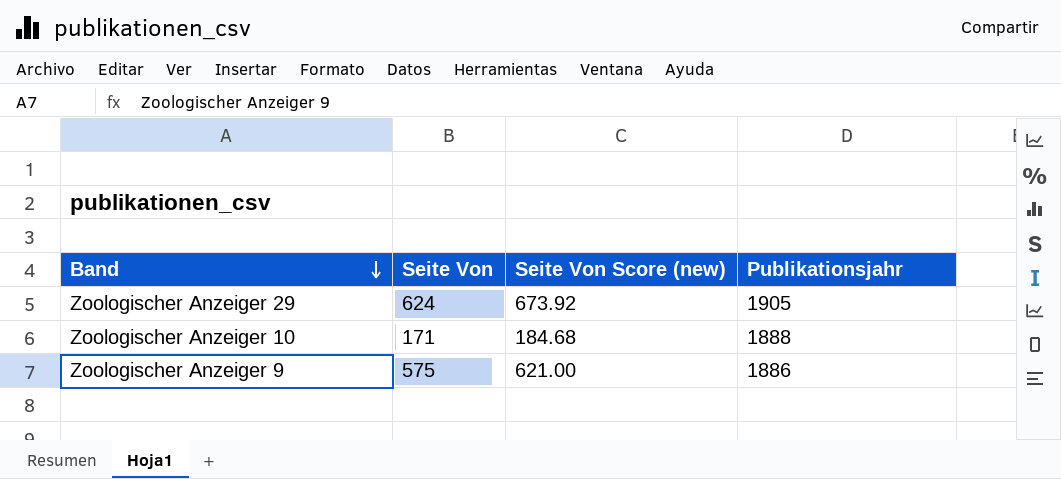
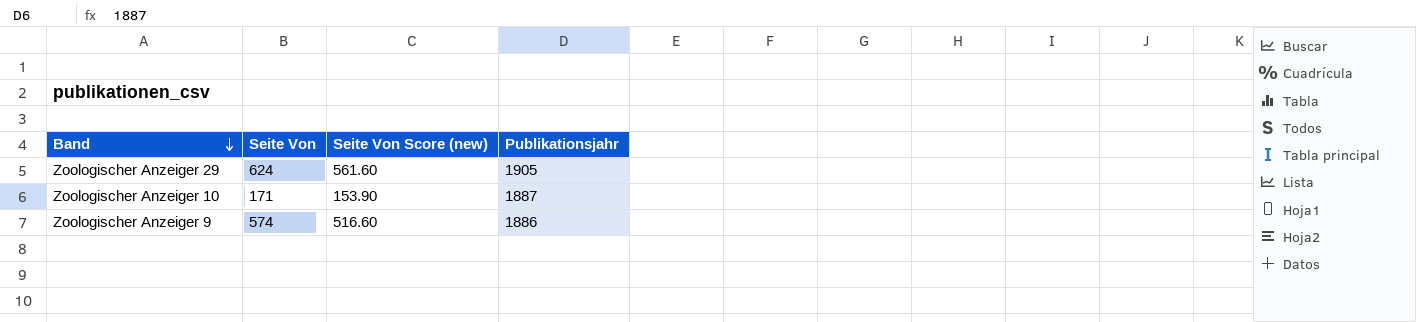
column Seite Von Score (new) | formula: [Seite Von] * 1.08 -> [Seite Von] * 0.9
Zoologischer Anzeiger 10 | Publikationsjahr: 1888 -> 1887
Zoologischer Anzeiger 9 | Seite Von: 575 -> 574

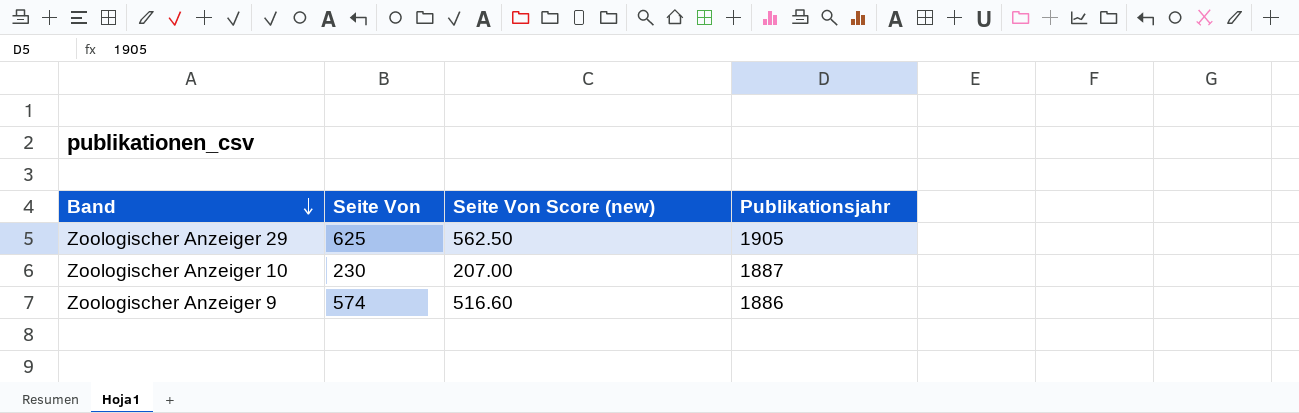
Zoologischer Anzeiger 29 | Seite Von: 624 -> 625
Zoologischer Anzeiger 29 | Seite Von Score (new): 561.60 -> 562.50
Zoologischer Anzeiger 10 | Seite Von: 171 -> 230
Zoologischer Anzeiger 10 | Seite Von Score (new): 153.90 -> 207.00

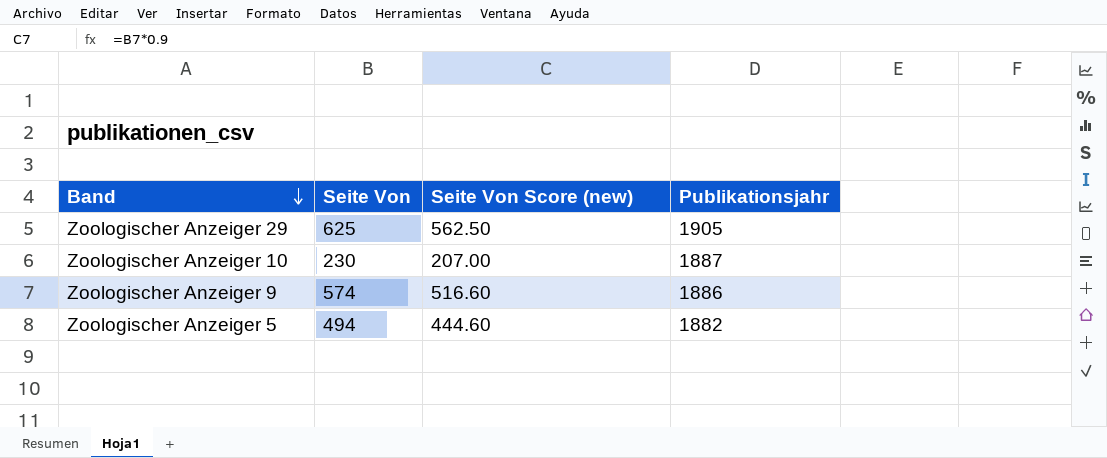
row Zoologischer Anzeiger 5: none -> 494 | 444.60 | 1882

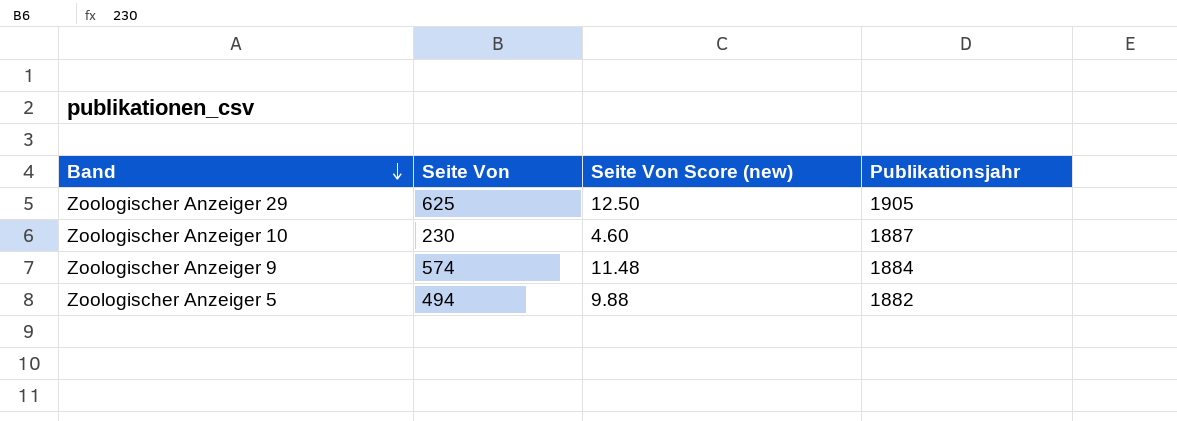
column Seite Von Score (new) | formula: [Seite Von] * 0.9 -> [Seite Von] * 0.02
Zoologischer Anzeiger 9 | Publikationsjahr: 1886 -> 1884

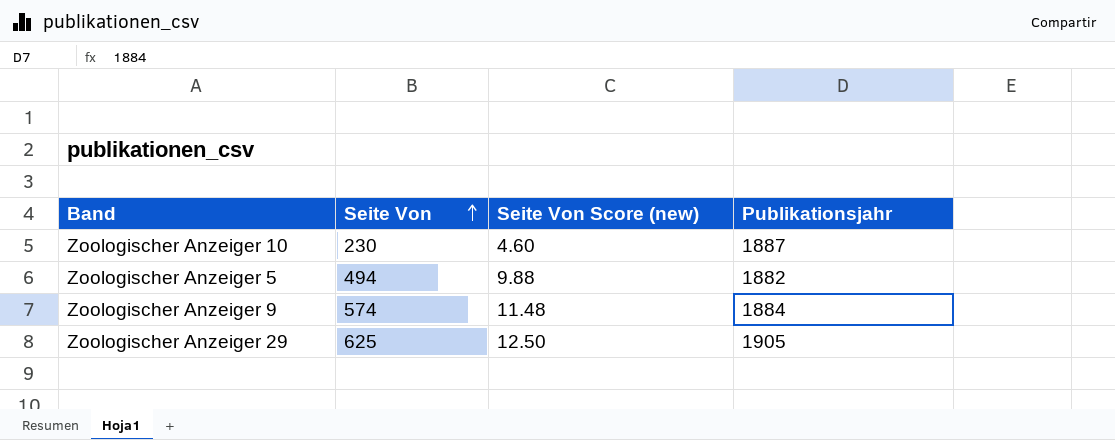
row order: Band descending -> Seite Von ascending

